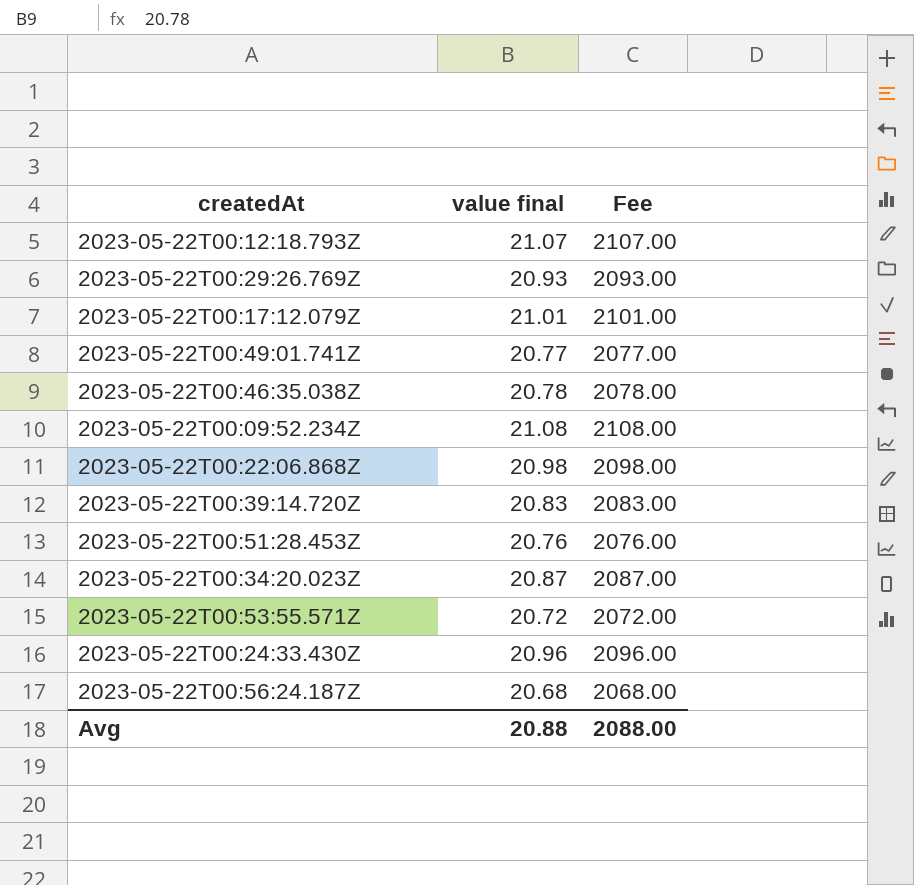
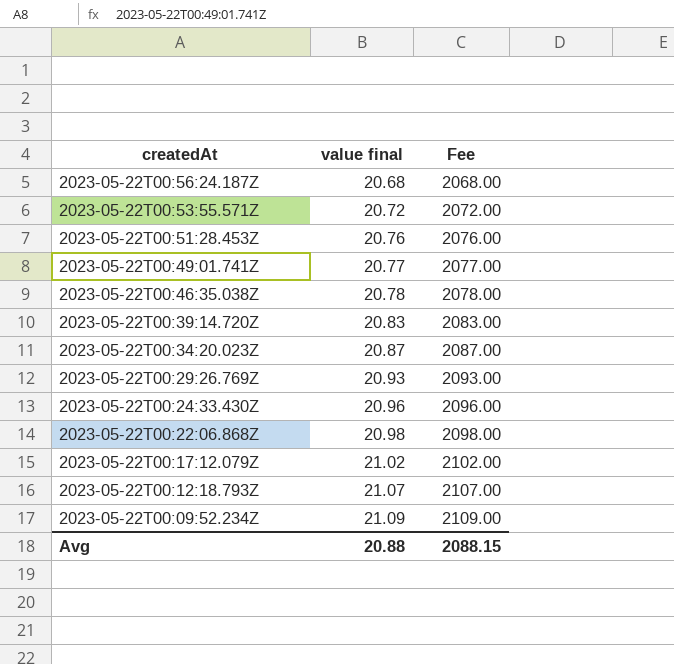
row order: none -> createdAt descending
2023-05-22T00:17:12.079Z | value final: 21.01 -> 21.02
2023-05-22T00:17:12.079Z | Fee: 2101.00 -> 2102.00
2023-05-22T00:09:52.234Z | value final: 21.08 -> 21.09
2023-05-22T00:09:52.234Z | Fee: 2108.00 -> 2109.00
Avg | Fee: 2088.00 -> 2088.15

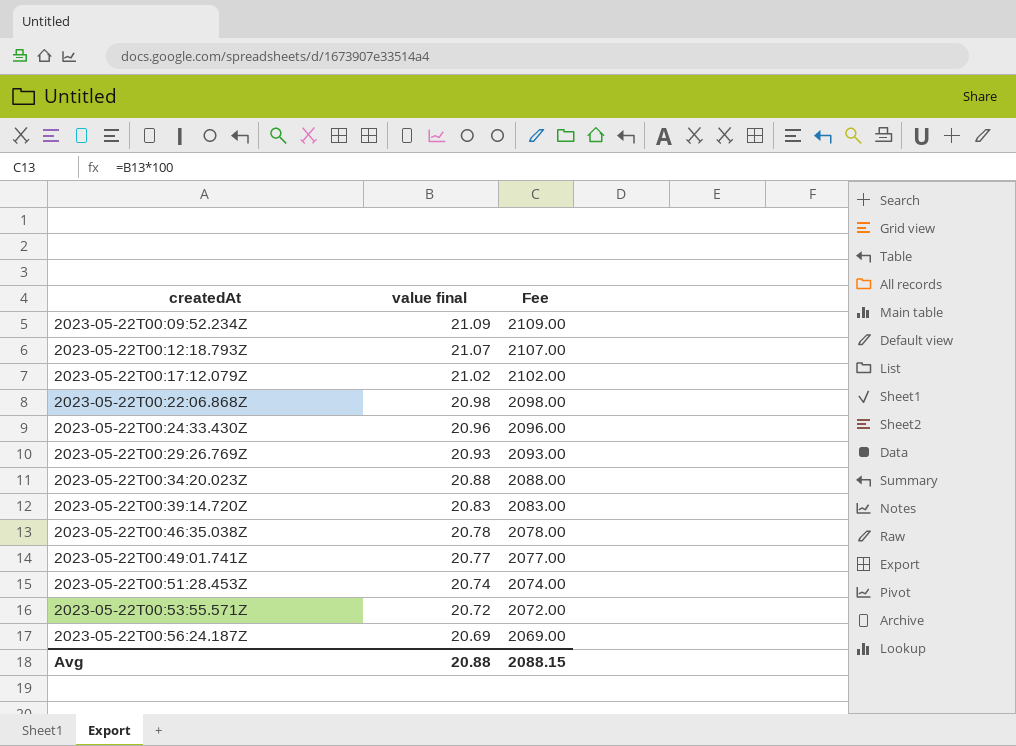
row order: createdAt descending -> createdAt ascending
2023-05-22T00:34:20.023Z | value final: 20.87 -> 20.88
2023-05-22T00:34:20.023Z | Fee: 2087.00 -> 2088.00
2023-05-22T00:51:28.453Z | value final: 20.76 -> 20.74
2023-05-22T00:51:28.453Z | Fee: 2076.00 -> 2074.00
2023-05-22T00:56:24.187Z | value final: 20.68 -> 20.69
2023-05-22T00:56:24.187Z | Fee: 2068.00 -> 2069.00

